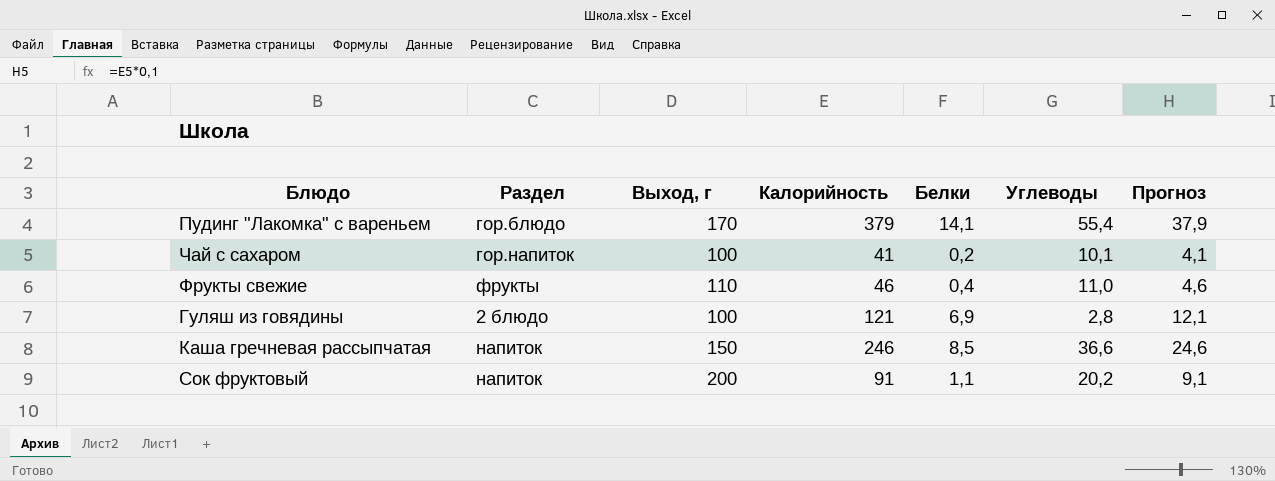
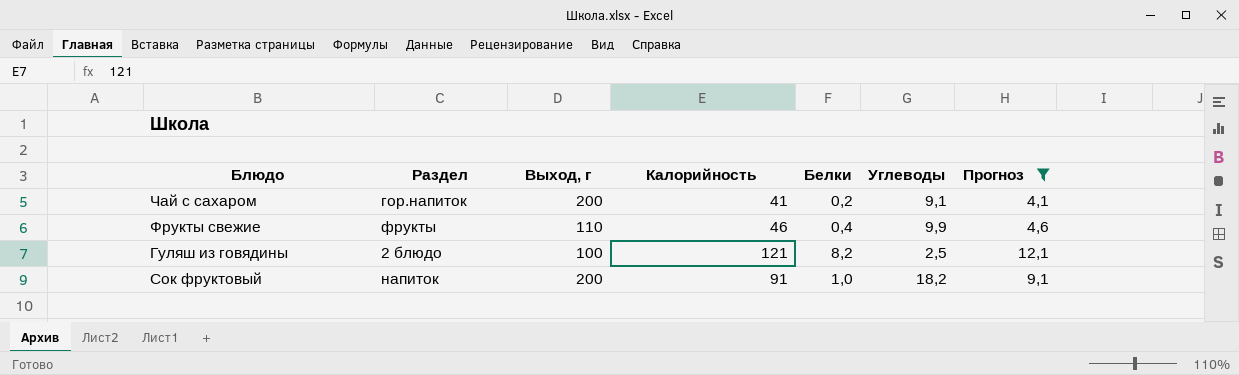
filter: none -> Прогноз <= 12,1
Чай с сахаром | Выход, г: 100 -> 200
Чай с сахаром | Углеводы: 10,1 -> 9,1
Фрукты свежие | Углеводы: 11,0 -> 9,9
Гуляш из говядины | Белки: 6,9 -> 8,2
Гуляш из говядины | Углеводы: 2,8 -> 2,5
Сок фруктовый | Белки: 1,1 -> 1,0
Сок фруктовый | Углеводы: 20,2 -> 18,2

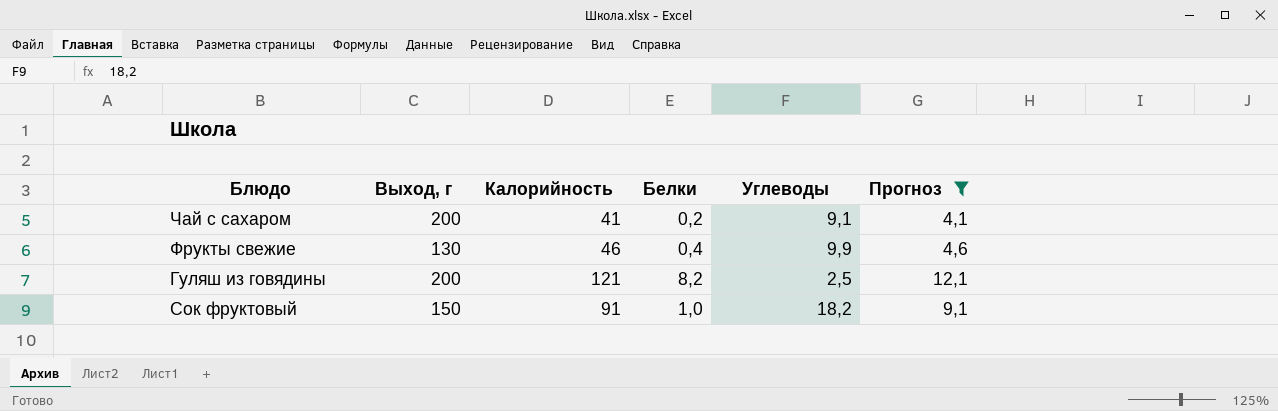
column Раздел | position: 2 -> none
Фрукты свежие | Выход, г: 110 -> 130
Гуляш из говядины | Выход, г: 100 -> 200
Сок фруктовый | Выход, г: 200 -> 150

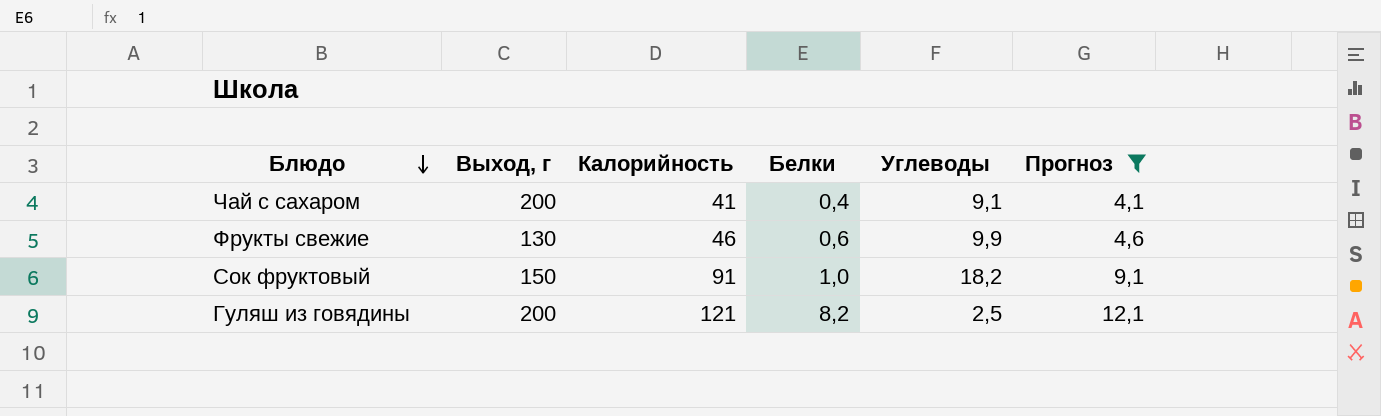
row order: none -> Блюдо descending
Чай с сахаром | Белки: 0,2 -> 0,4
Фрукты свежие | Белки: 0,4 -> 0,6

